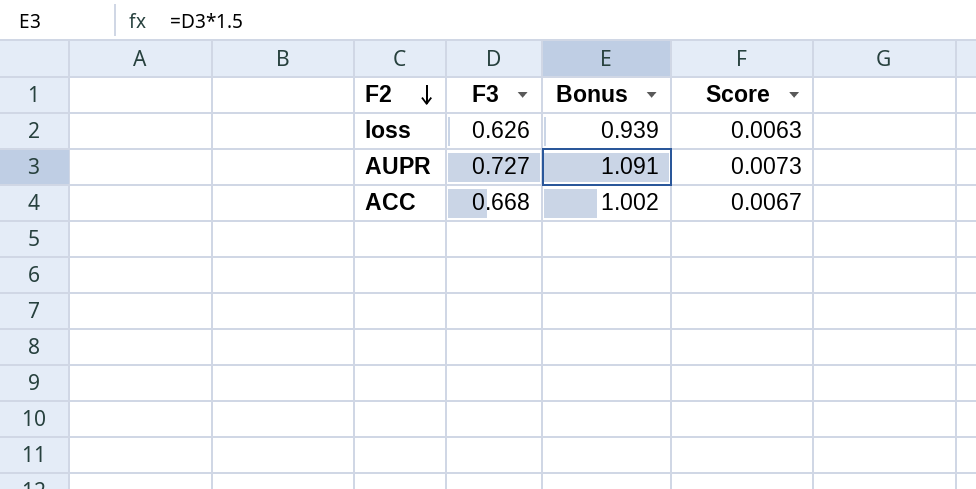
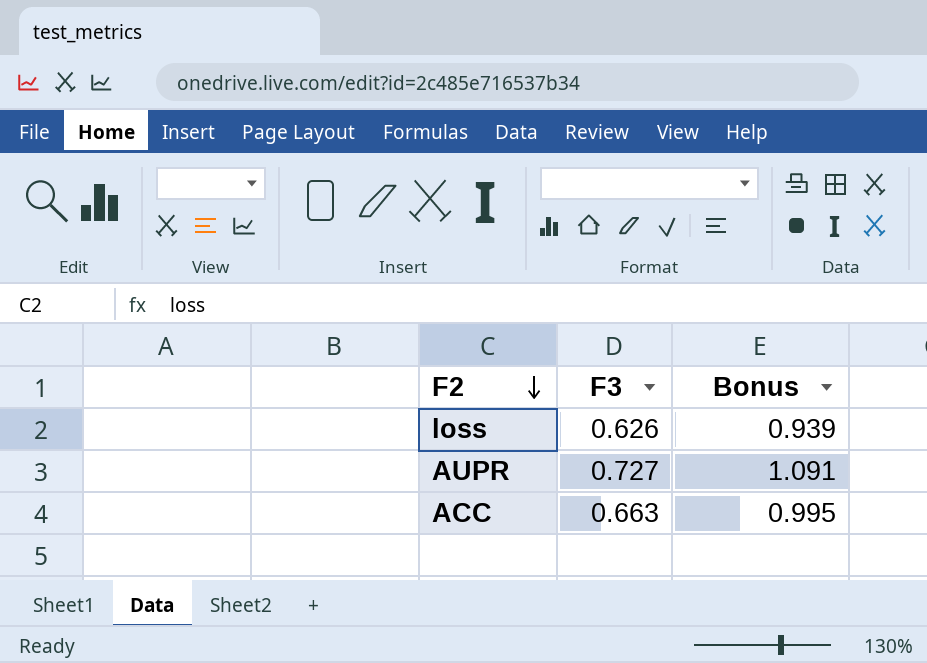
column Score | formula: [F3] * 0.01 -> none
ACC | F3: 0.668 -> 0.663
ACC | Bonus: 1.002 -> 0.995

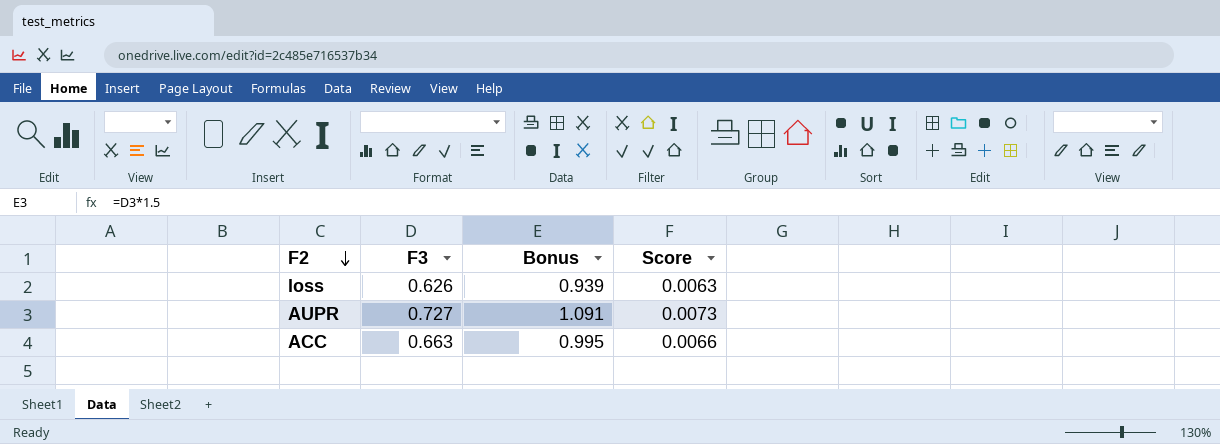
column Score | formula: none -> [F3] * 0.01

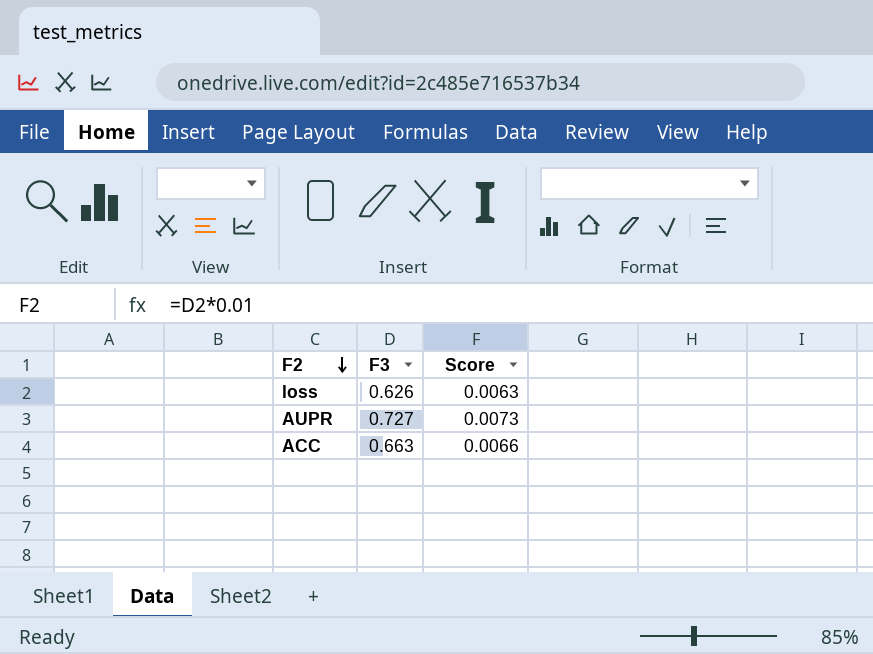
column Bonus | formula: [F3] * 1.5 -> none

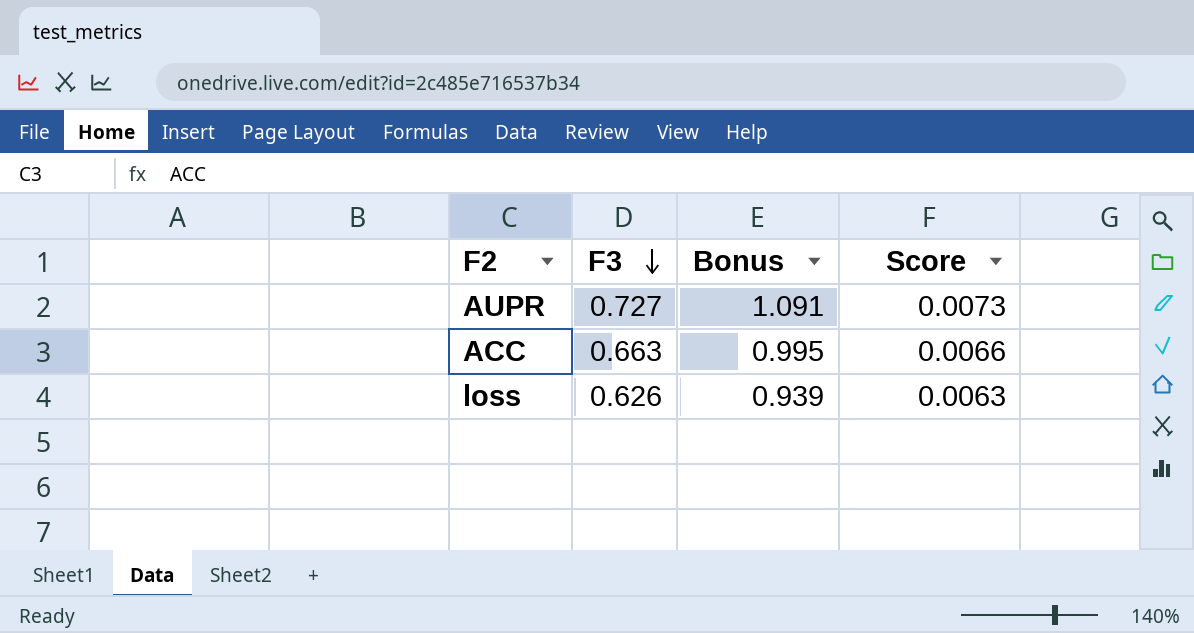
row order: F2 descending -> F3 descending
column Bonus | formula: none -> [F3] * 1.5

